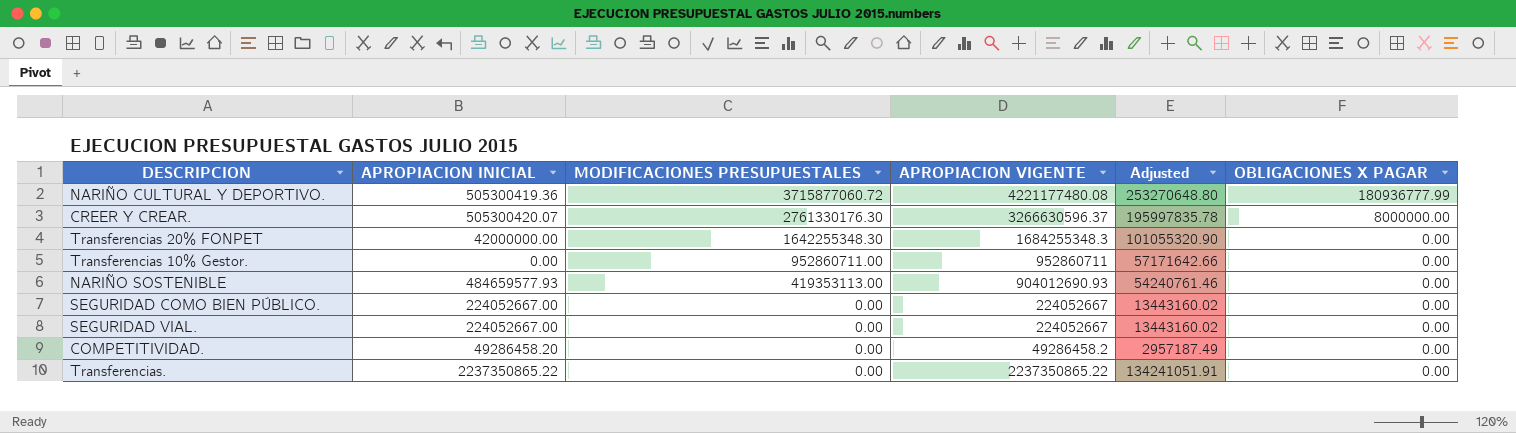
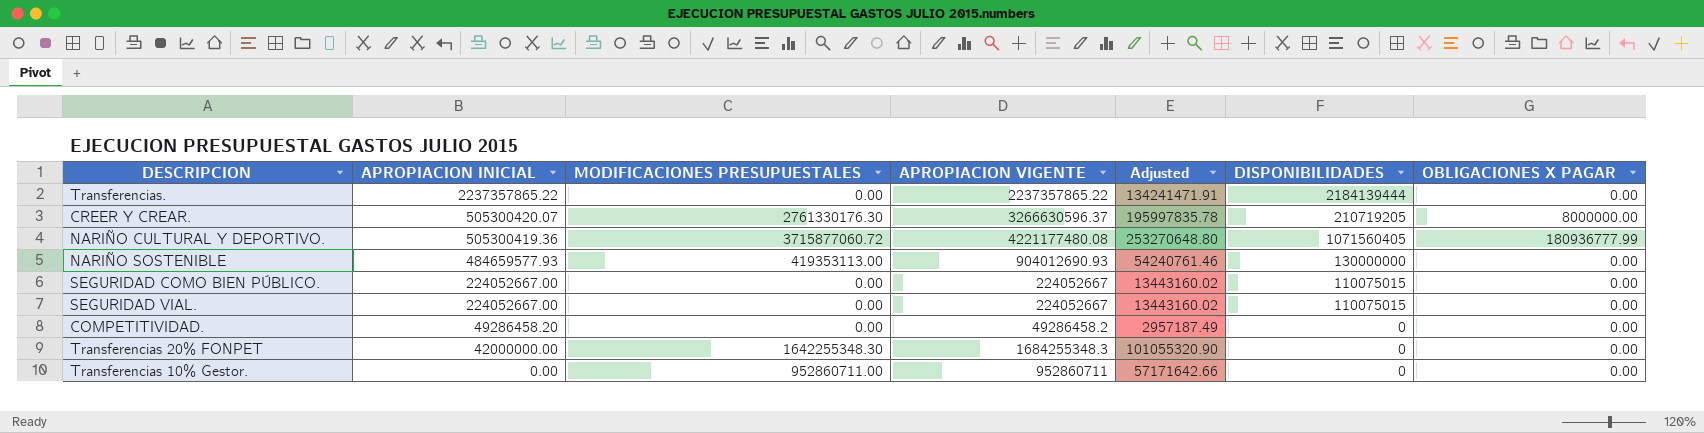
row order: MODIFICACIONES PRESUPUESTALES descending -> APROPIACION INICIAL descending
column DISPONIBILIDADES | position: none -> 6
Transferencias. | APROPIACION INICIAL: 2237350865.22 -> 2237357865.22
Transferencias. | APROPIACION VIGENTE: 2237350865.22 -> 2237357865.22
Transferencias. | Adjusted: 134241051.91 -> 134241471.91

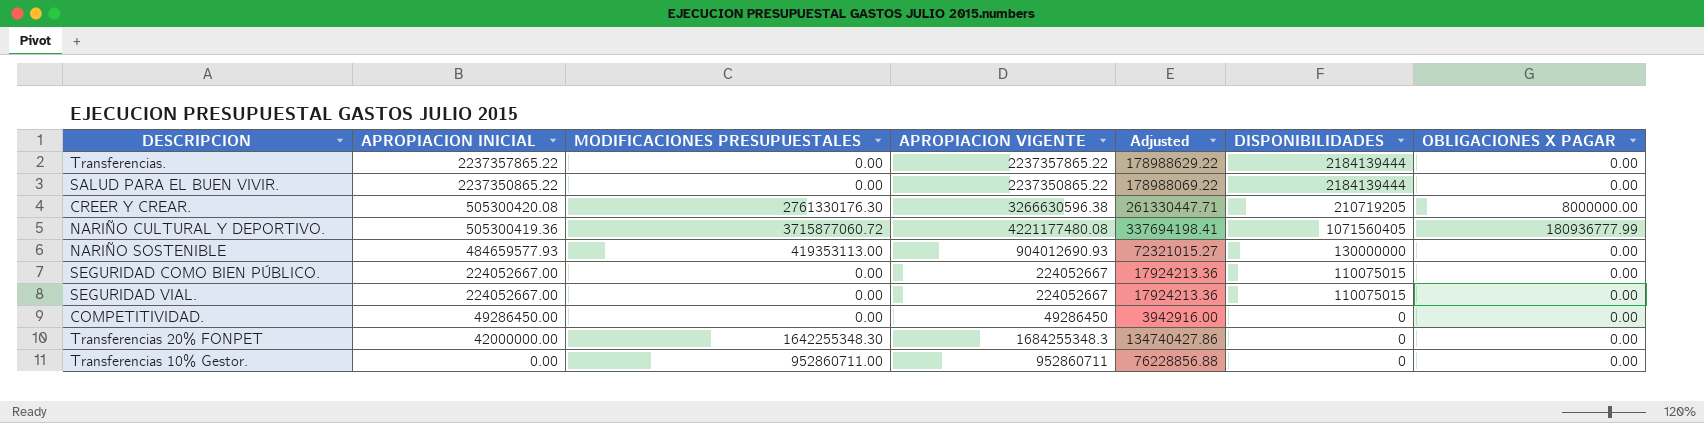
column Adjusted | formula: [APROPIACION VIGENTE] * 0.06 -> [APROPIACION VIGENTE] * 0.08
row SALUD PARA EL BUEN VIVIR.: none -> 2237350865.22 | 0.00 | 2237350865.22 | 178988069.22 | 2184139444 | 0.00
CREER Y CREAR. | APROPIACION INICIAL: 505300420.07 -> 505300420.08
CREER Y CREAR. | APROPIACION VIGENTE: 3266630596.37 -> 3266630596.38
COMPETITIVIDAD. | APROPIACION INICIAL: 49286458.20 -> 49286450.00
COMPETITIVIDAD. | APROPIACION VIGENTE: 49286458.2 -> 49286450

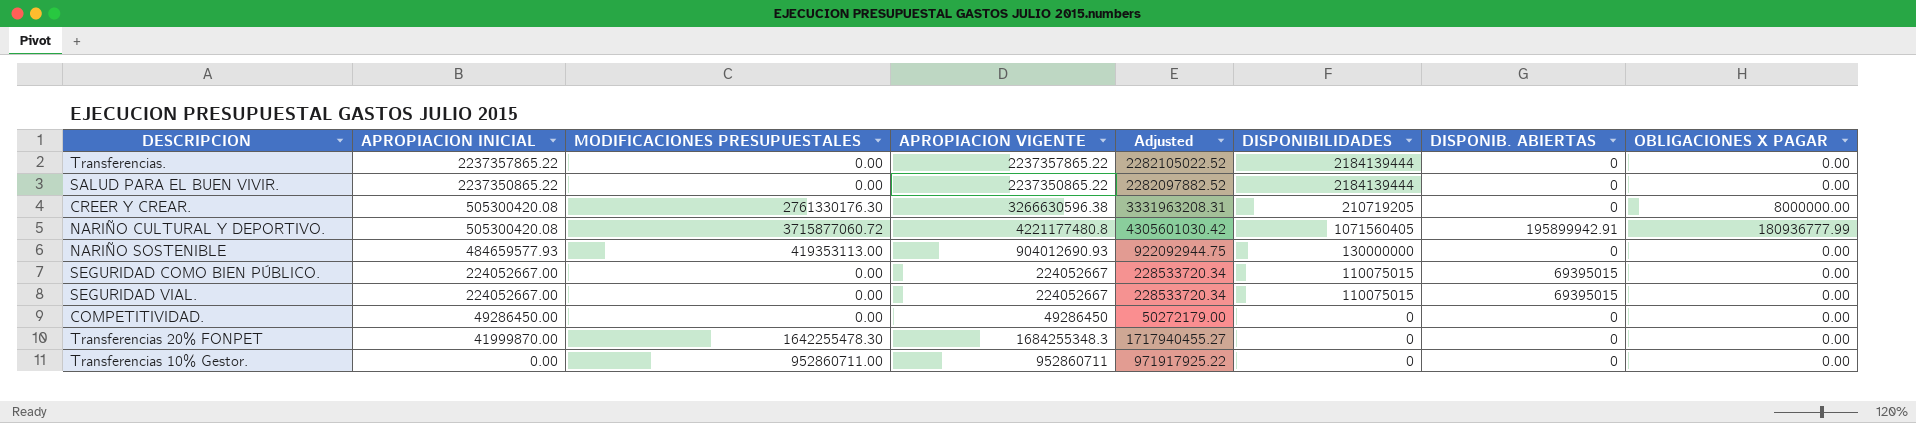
column Adjusted | formula: [APROPIACION VIGENTE] * 0.08 -> [APROPIACION VIGENTE] * 1.02
column DISPONIB. ABIERTAS | position: none -> 7
NARIÑO CULTURAL Y DEPORTIVO. | APROPIACION INICIAL: 505300419.36 -> 505300420.08
NARIÑO CULTURAL Y DEPORTIVO. | APROPIACION VIGENTE: 4221177480.08 -> 4221177480.8
Transferencias 20% FONPET | APROPIACION INICIAL: 42000000.00 -> 41999870.00
Transferencias 20% FONPET | MODIFICACIONES PRESUPUESTALES: 1642255348.30 -> 1642255478.30

